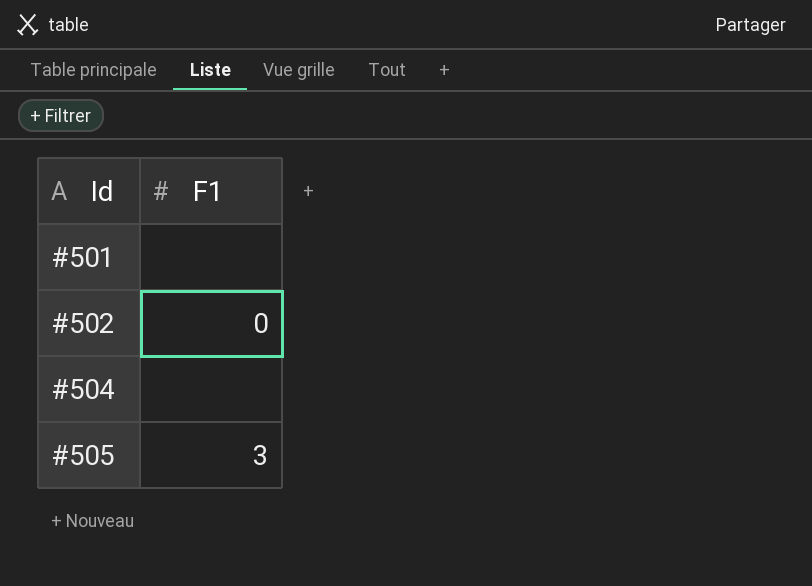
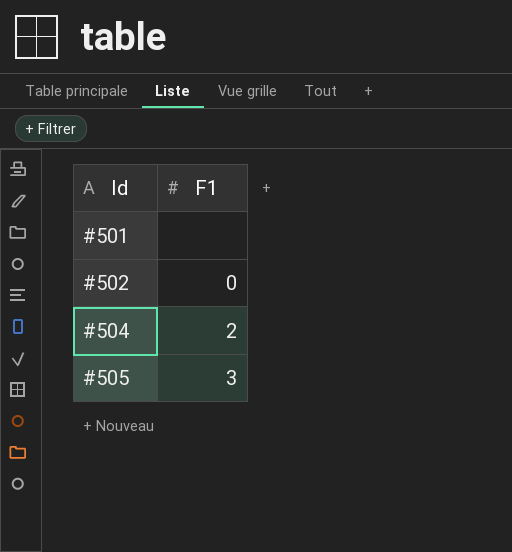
#504 | F1: none -> 2

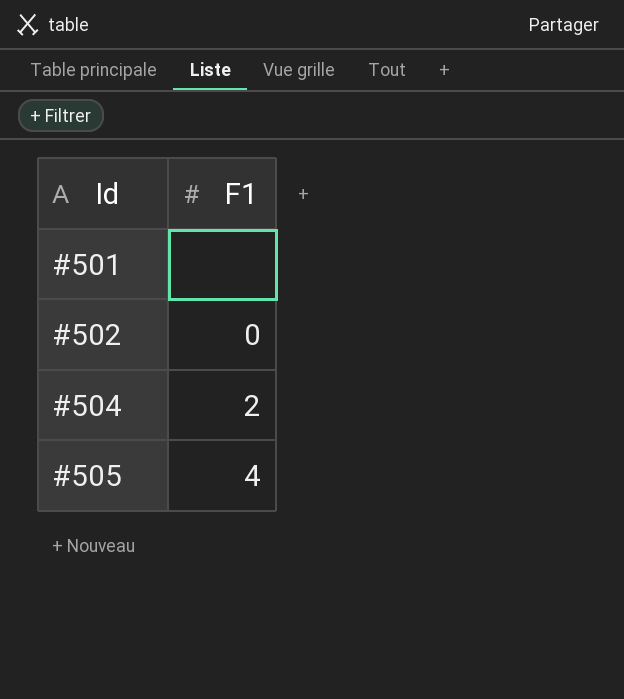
#505 | F1: 3 -> 4

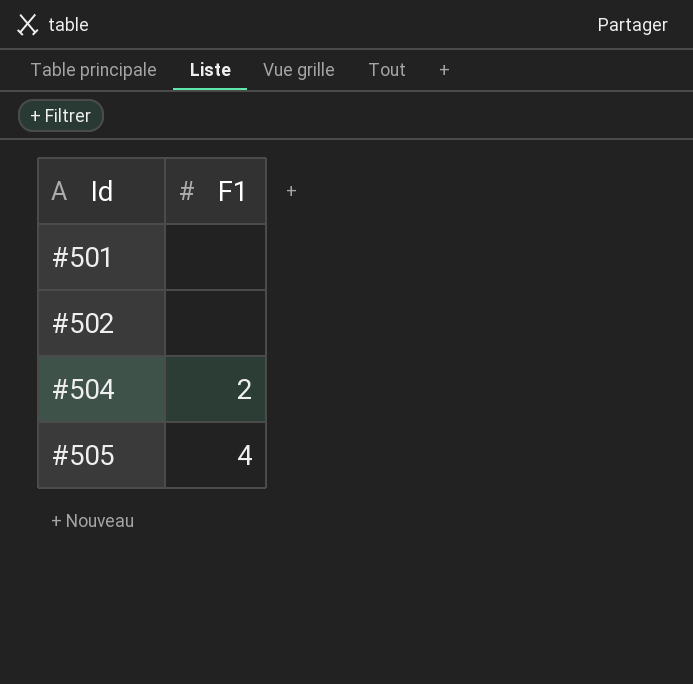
#502 | F1: 0 -> none

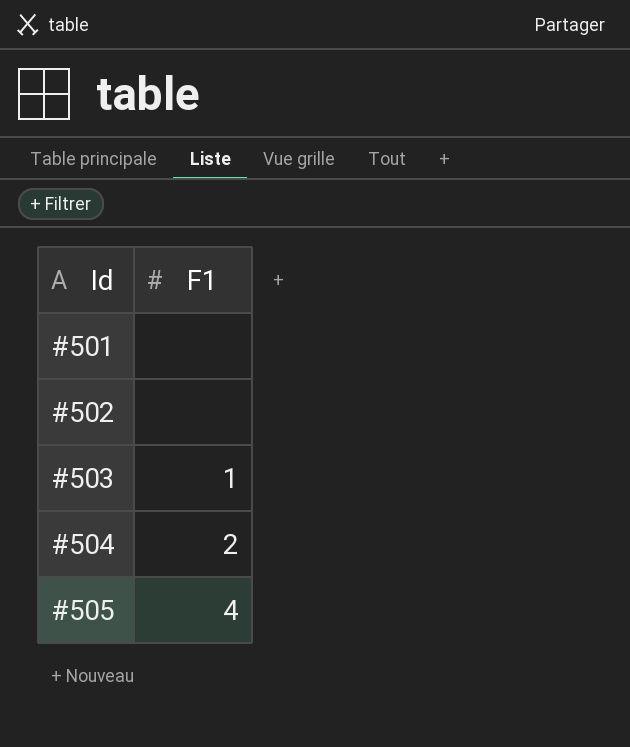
row #503: none -> 1

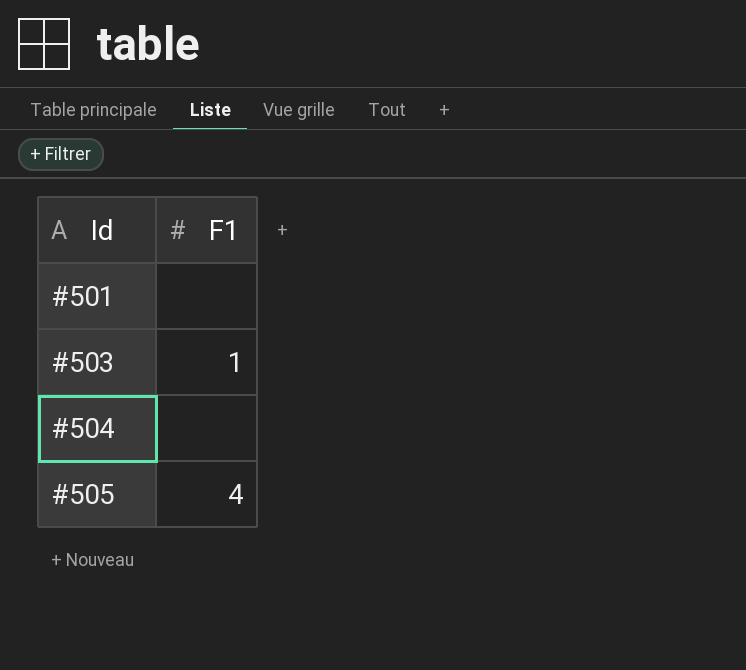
row #502: none -> none
#504 | F1: 2 -> none

